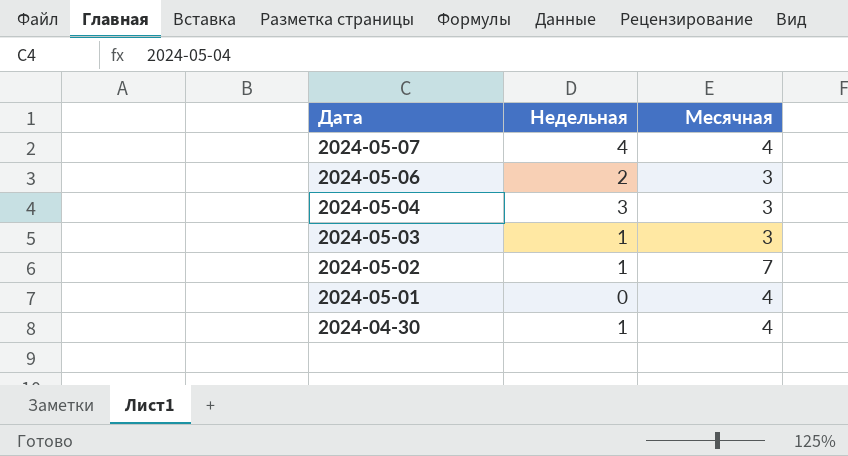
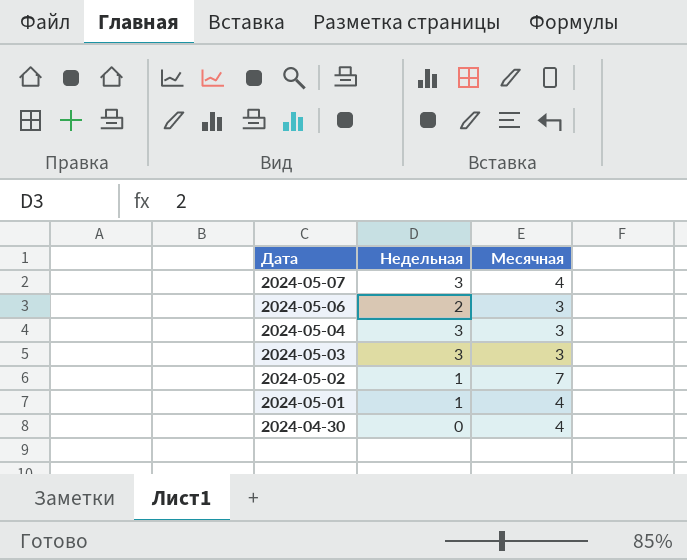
2024-05-07 | Недельная: 4 -> 3
2024-05-03 | Недельная: 1 -> 3
2024-05-01 | Недельная: 0 -> 1
2024-04-30 | Недельная: 1 -> 0

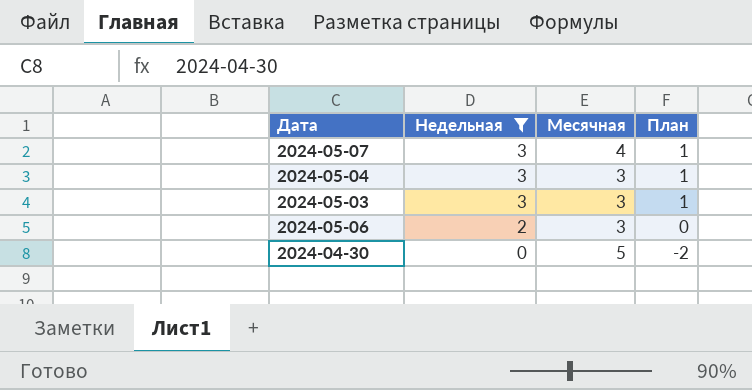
filter: none -> Недельная != 1
row order: Дата descending -> Недельная descending
column План | formula: none -> [Недельная] - 2
2024-04-30 | Месячная: 4 -> 5

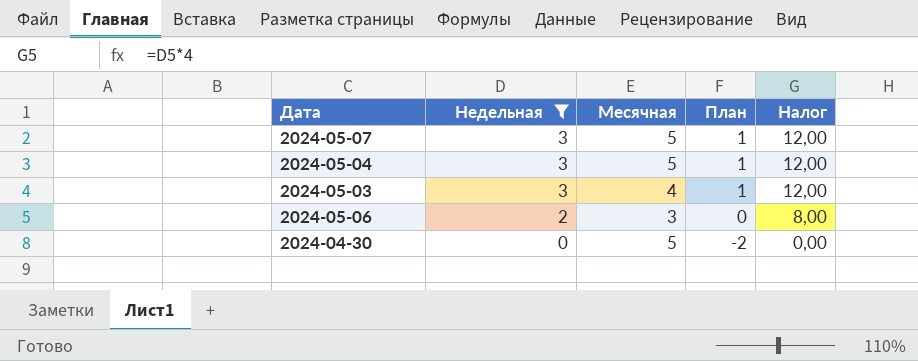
column Налог | formula: none -> [Недельная] * 4
2024-05-07 | Месячная: 4 -> 5
2024-05-04 | Месячная: 3 -> 5
2024-05-03 | Месячная: 3 -> 4

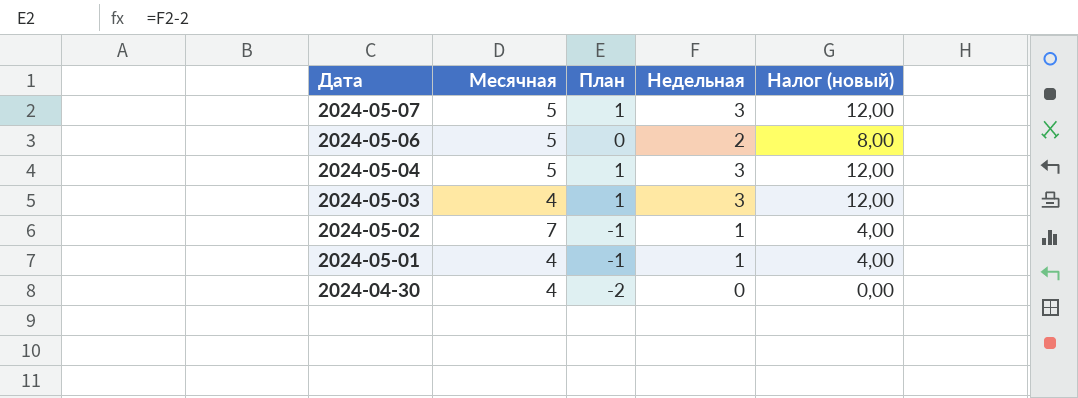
filter: Недельная != 1 -> none
row order: Недельная descending -> Дата descending
column Недельная | position: 2 -> 4
column name: Налог -> Налог (новый)
2024-05-06 | Месячная: 3 -> 5
2024-04-30 | Месячная: 5 -> 4

